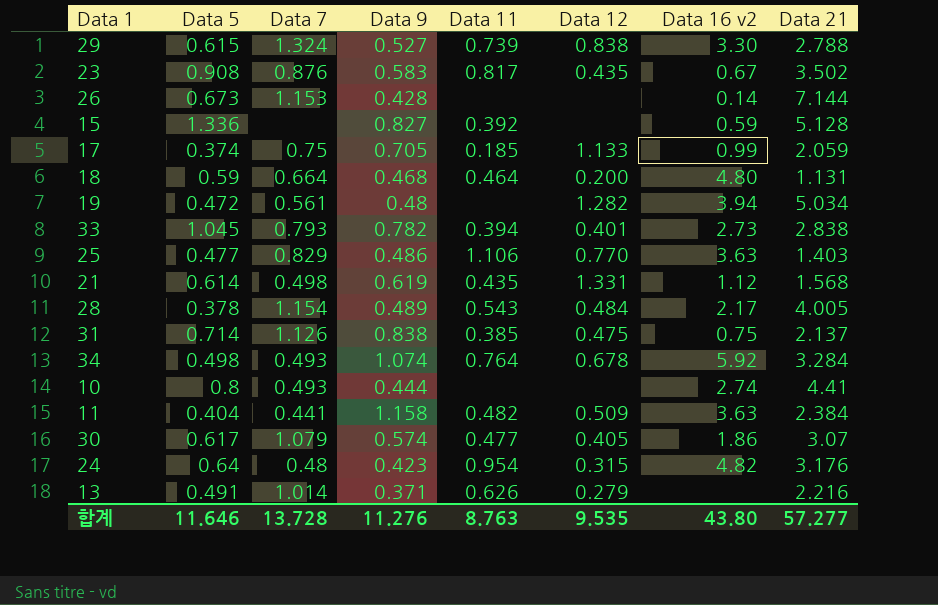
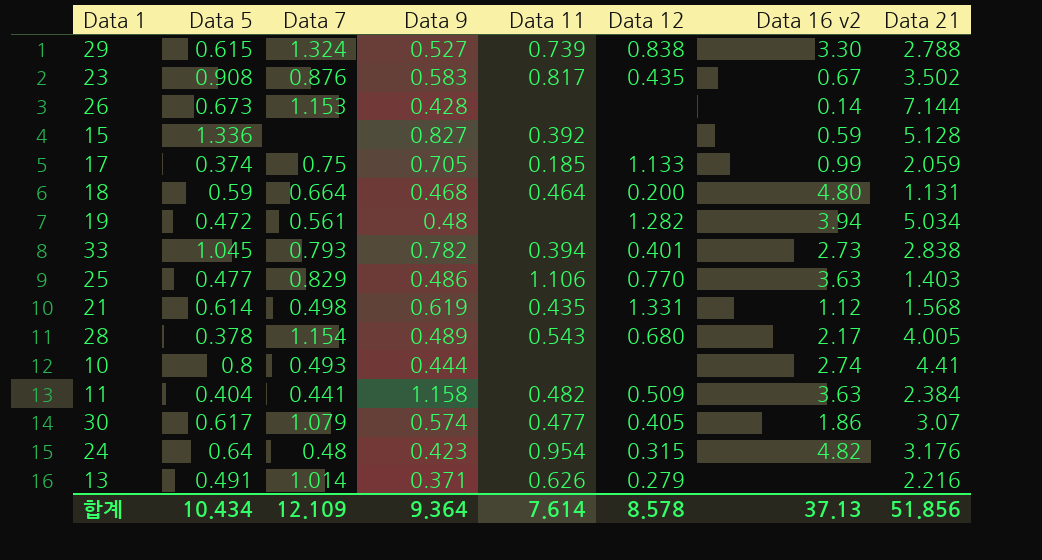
row 31: 0.714 | 1.126 | 0.838 | 0.385 | 0.475 | 0.75 | 2.137 -> none
row 34: 0.498 | 0.493 | 1.074 | 0.764 | 0.678 | 5.92 | 3.284 -> none
28 | Data 12: 0.484 -> 0.680
합계 | Data 5: 11.646 -> 10.434
합계 | Data 7: 13.728 -> 12.109
합계 | Data 9: 11.276 -> 9.364
합계 | Data 11: 8.763 -> 7.614
합계 | Data 12: 9.535 -> 8.578
합계 | Data 16 v2: 43.80 -> 37.13
합계 | Data 21: 57.277 -> 51.856

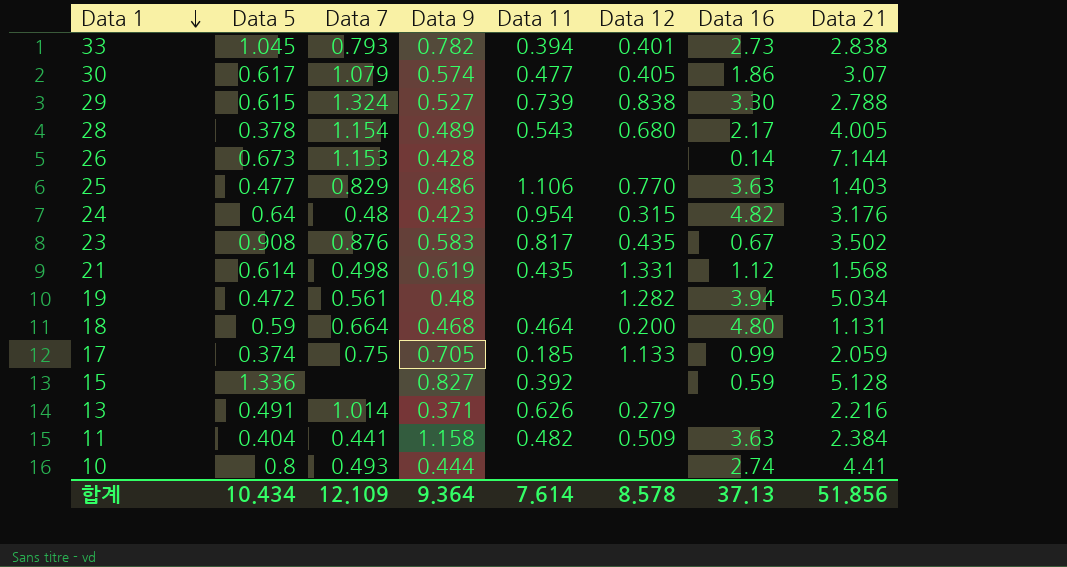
row order: none -> Data 1 descending
column name: Data 16 v2 -> Data 16

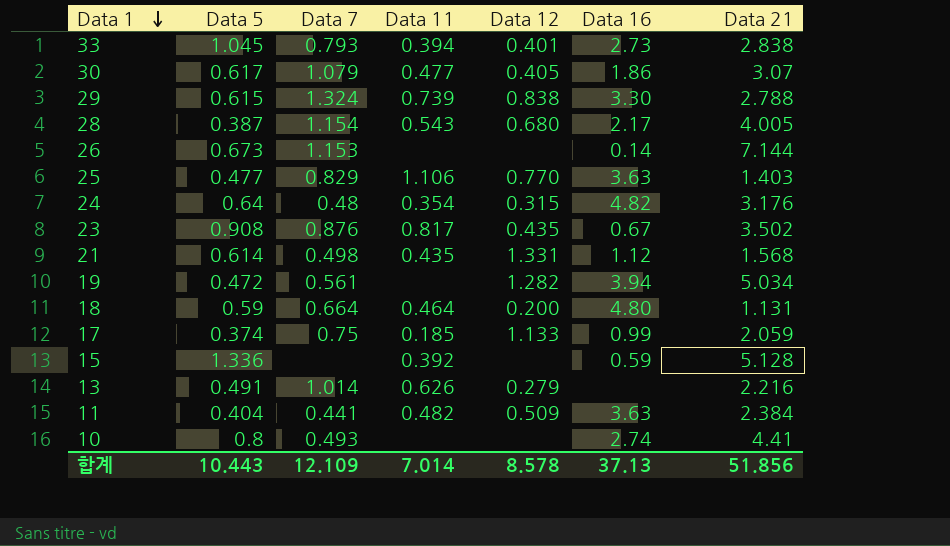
column Data 9 | position: 4 -> none
28 | Data 5: 0.378 -> 0.387
24 | Data 11: 0.954 -> 0.354
합계 | Data 5: 10.434 -> 10.443
합계 | Data 11: 7.614 -> 7.014

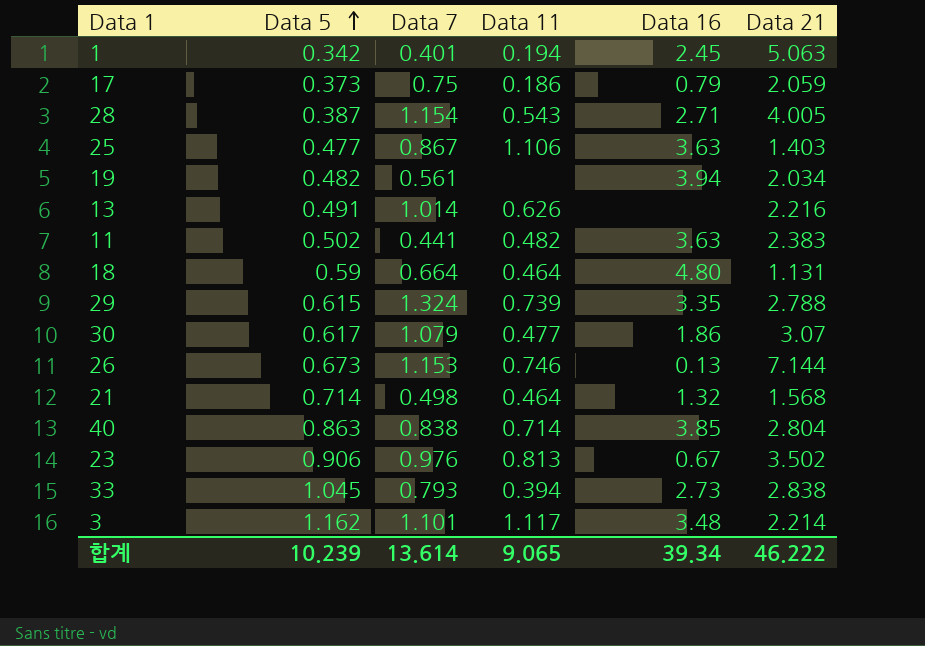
row order: Data 1 descending -> Data 5 ascending
column Data 12 | position: 5 -> none
row 24: 0.64 | 0.48 | 0.354 | 0.315 | 4.82 | 3.176 -> none
row 15: 1.336 | none | 0.392 | none | 0.59 | 5.128 -> none
row 10: 0.8 | 0.493 | none | none | 2.74 | 4.41 -> none
row 1: none -> 0.342 | 0.401 | 0.194 | 2.45 | 5.063
17 | Data 5: 0.374 -> 0.373
17 | Data 11: 0.185 -> 0.186
17 | Data 16: 0.99 -> 0.79
28 | Data 16: 2.17 -> 2.71
25 | Data 7: 0.829 -> 0.867
19 | Data 5: 0.472 -> 0.482
19 | Data 21: 5.034 -> 2.034
11 | Data 5: 0.404 -> 0.502
11 | Data 21: 2.384 -> 2.383
29 | Data 16: 3.30 -> 3.35
26 | Data 11: none -> 0.746
26 | Data 16: 0.14 -> 0.13
21 | Data 5: 0.614 -> 0.714
21 | Data 11: 0.435 -> 0.464
21 | Data 16: 1.12 -> 1.32
row 40: none -> 0.863 | 0.838 | 0.714 | 3.85 | 2.804
23 | Data 5: 0.908 -> 0.906
23 | Data 7: 0.876 -> 0.976
23 | Data 11: 0.817 -> 0.813
row 3: none -> 1.162 | 1.101 | 1.117 | 3.48 | 2.214
합계 | Data 5: 10.443 -> 10.239
합계 | Data 7: 12.109 -> 13.614
합계 | Data 11: 7.014 -> 9.065
합계 | Data 16: 37.13 -> 39.34
합계 | Data 21: 51.856 -> 46.222

